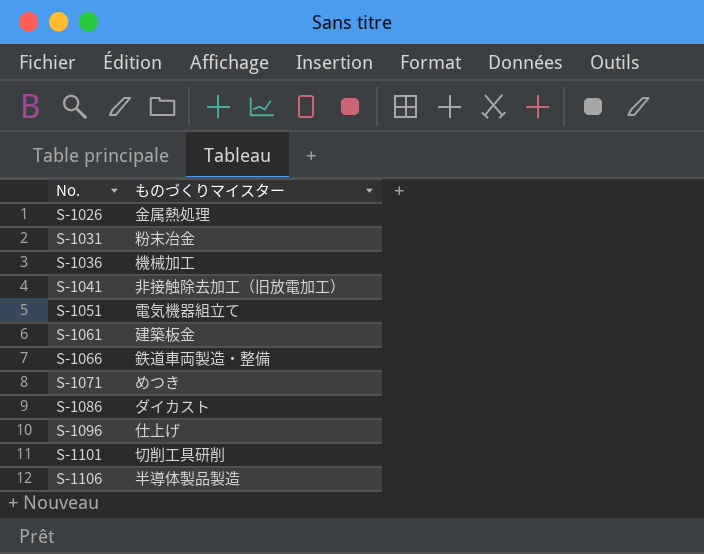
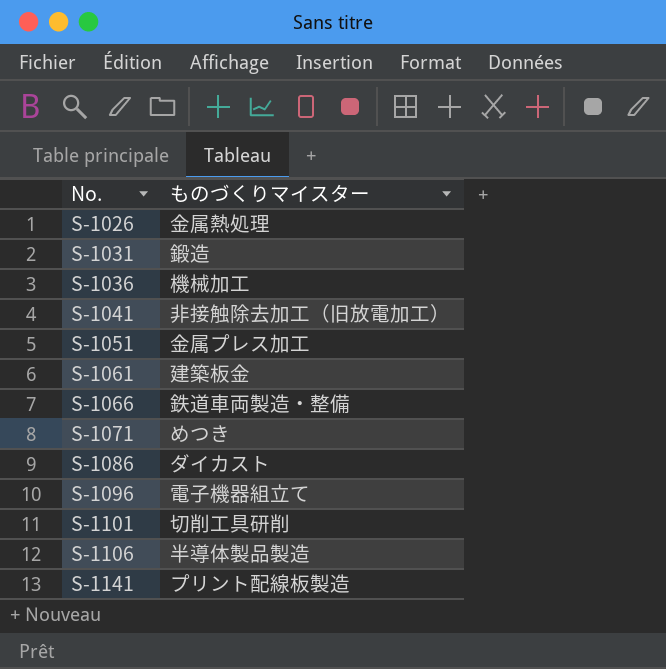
S-1031 | ものづくりマイスター: 粉末冶金 -> 鍛造
S-1051 | ものづくりマイスター: 電気機器組立て -> 金属プレス加工
S-1096 | ものづくりマイスター: 仕上げ -> 電子機器組立て
row S-1141: none -> プリント配線板製造

